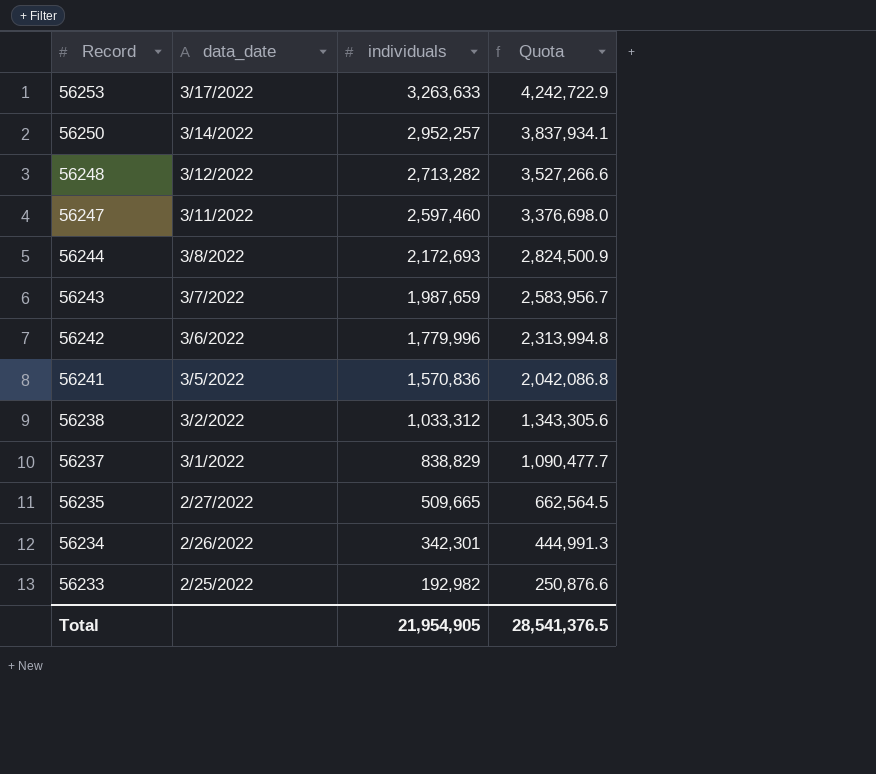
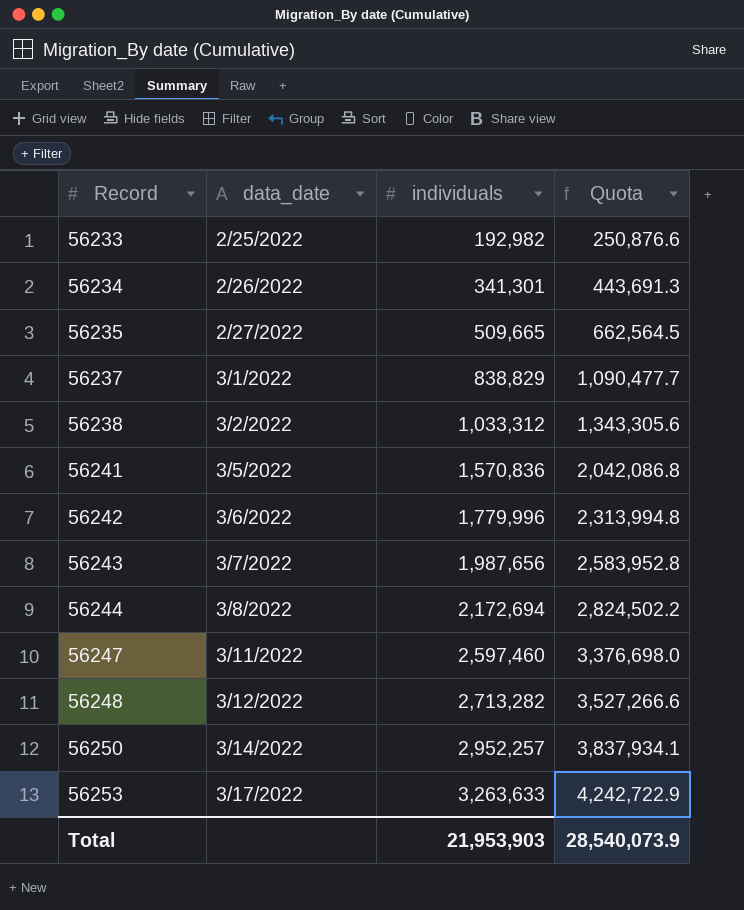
row order: Record descending -> Record ascending
56234 | individuals: 342,301 -> 341,301
56234 | Quota: 444,991.3 -> 443,691.3
56243 | individuals: 1,987,659 -> 1,987,656
56243 | Quota: 2,583,956.7 -> 2,583,952.8
56244 | individuals: 2,172,693 -> 2,172,694
56244 | Quota: 2,824,500.9 -> 2,824,502.2
Total | individuals: 21,954,905 -> 21,953,903
Total | Quota: 28,541,376.5 -> 28,540,073.9

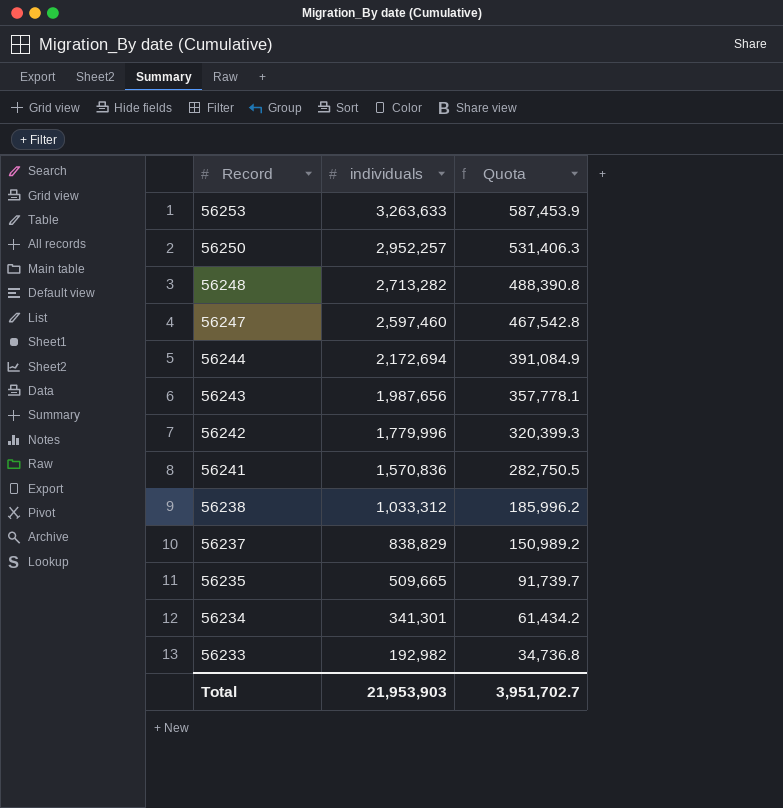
row order: Record ascending -> Record descending
column data_date | position: 2 -> none
column Quota | formula: [individuals] * 1.3 -> [individuals] * 0.18
Total | Quota: 28,540,073.9 -> 3,951,702.7

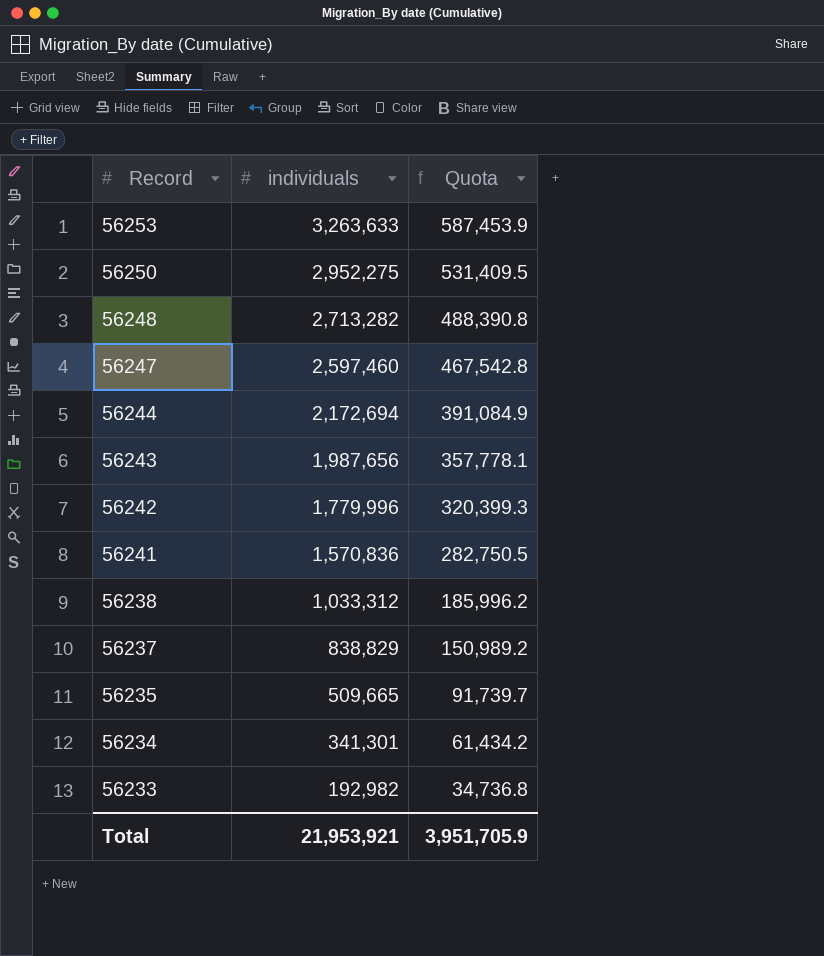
56250 | individuals: 2,952,257 -> 2,952,275
56250 | Quota: 531,406.3 -> 531,409.5
Total | individuals: 21,953,903 -> 21,953,921
Total | Quota: 3,951,702.7 -> 3,951,705.9

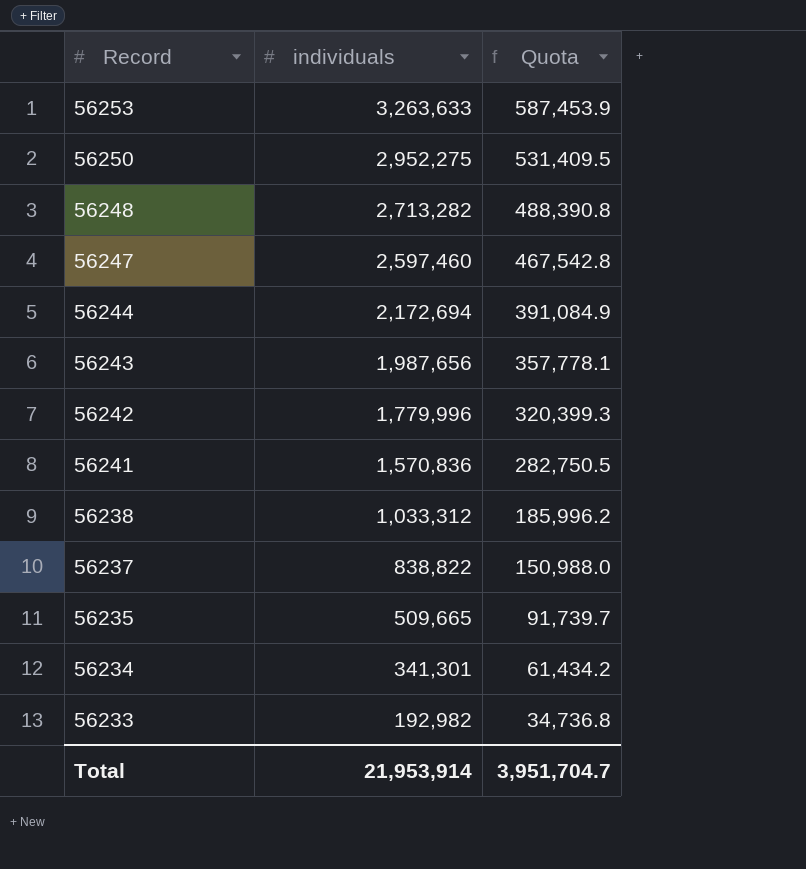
56237 | individuals: 838,829 -> 838,822
56237 | Quota: 150,989.2 -> 150,988.0
Total | individuals: 21,953,921 -> 21,953,914
Total | Quota: 3,951,705.9 -> 3,951,704.7

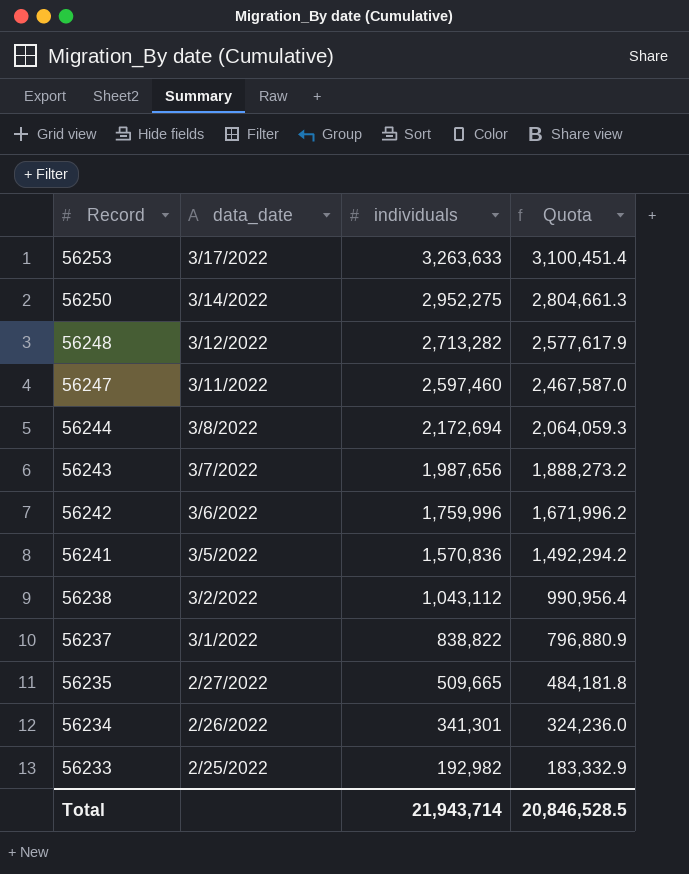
column data_date | position: none -> 2
column Quota | formula: [individuals] * 0.18 -> [individuals] * 0.95
56242 | individuals: 1,779,996 -> 1,759,996
56238 | individuals: 1,033,312 -> 1,043,112
Total | individuals: 21,953,914 -> 21,943,714
Total | Quota: 3,951,704.7 -> 20,846,528.5

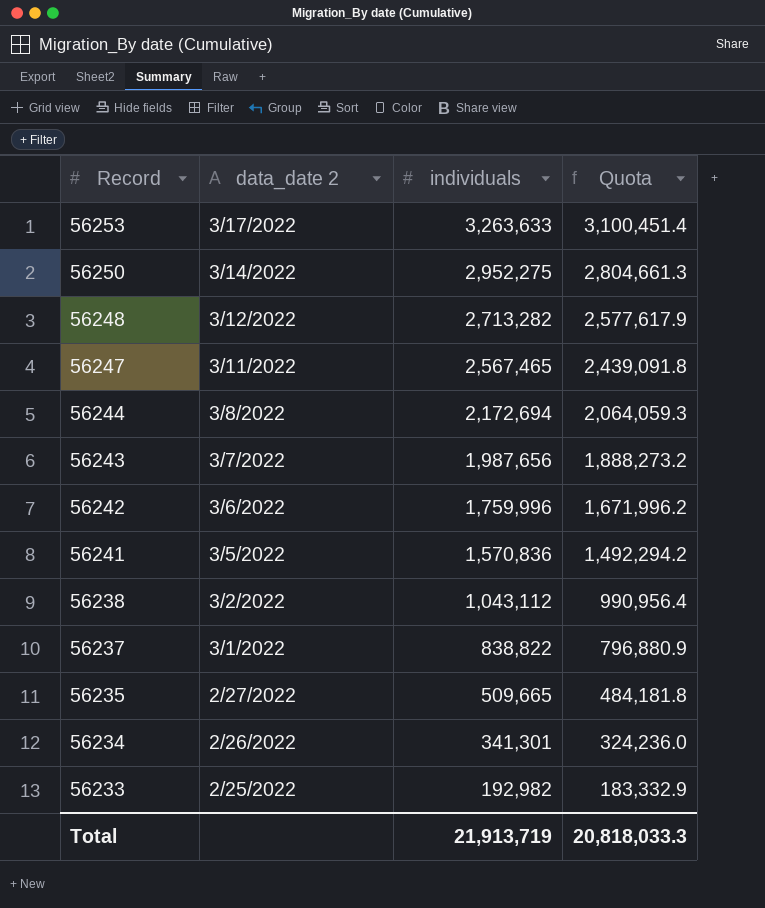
column name: data_date -> data_date 2
56247 | individuals: 2,597,460 -> 2,567,465
56247 | Quota: 2,467,587.0 -> 2,439,091.8
Total | individuals: 21,943,714 -> 21,913,719
Total | Quota: 20,846,528.5 -> 20,818,033.3

